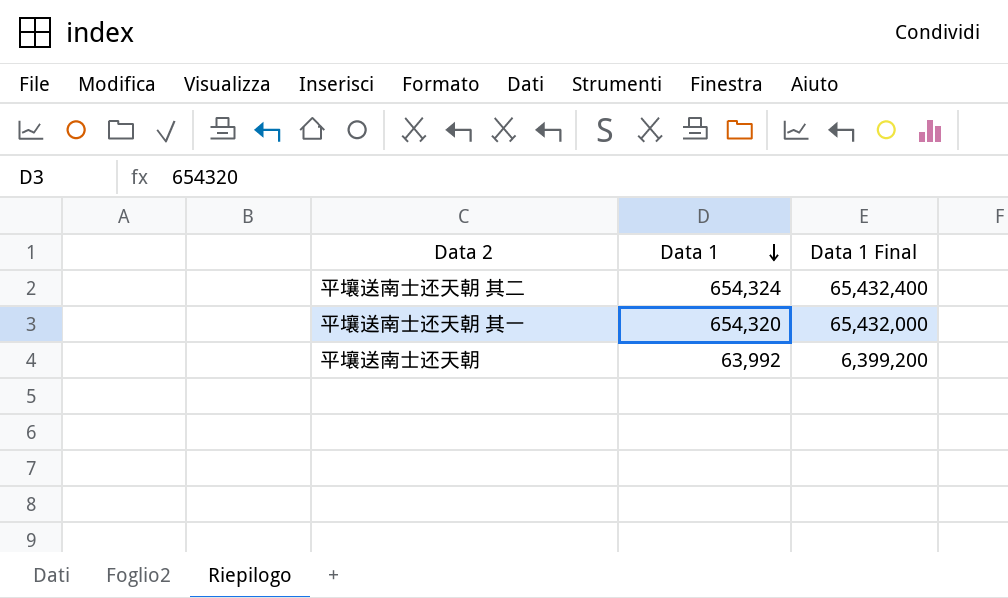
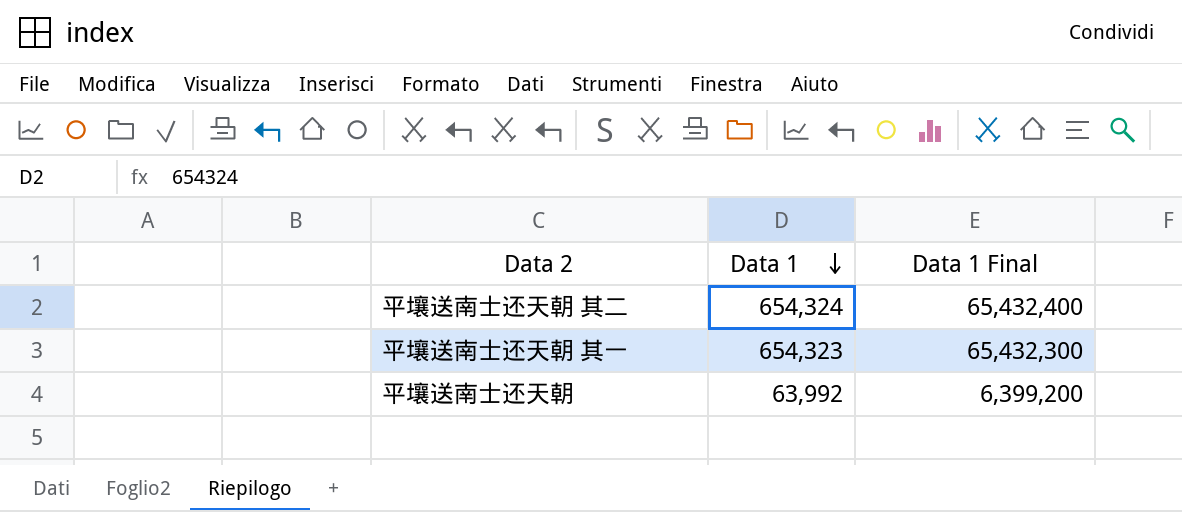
平壤送南士还天朝 其一 | Data 1: 654,320 -> 654,323
平壤送南士还天朝 其一 | Data 1 Final: 65,432,000 -> 65,432,300

